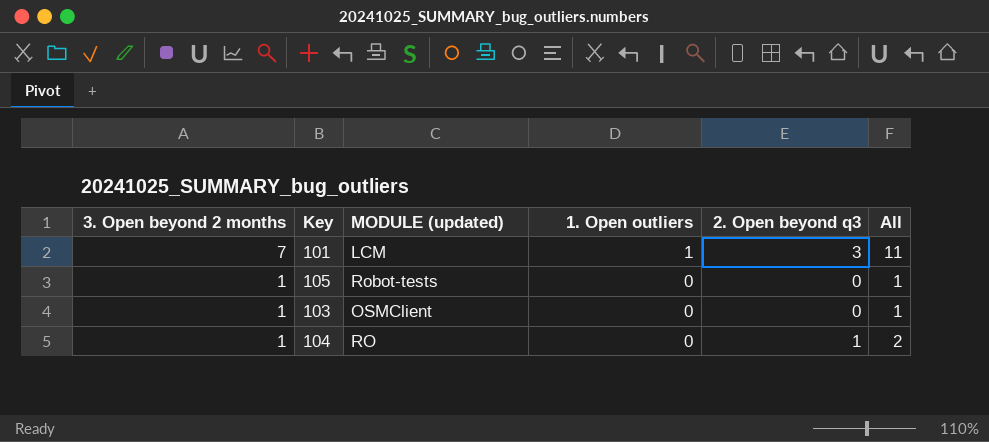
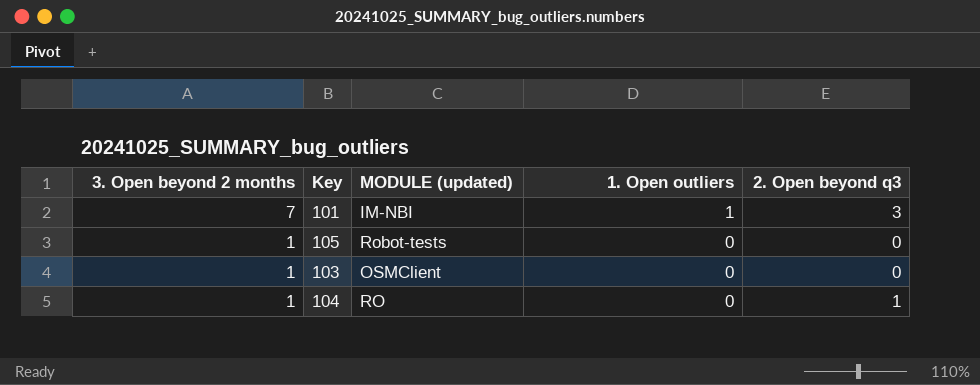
column All | formula: [3. Open beyond 2 months] + [1. Open outliers] + [2. Open beyond q3] -> none
101 | MODULE (updated): LCM -> IM-NBI

